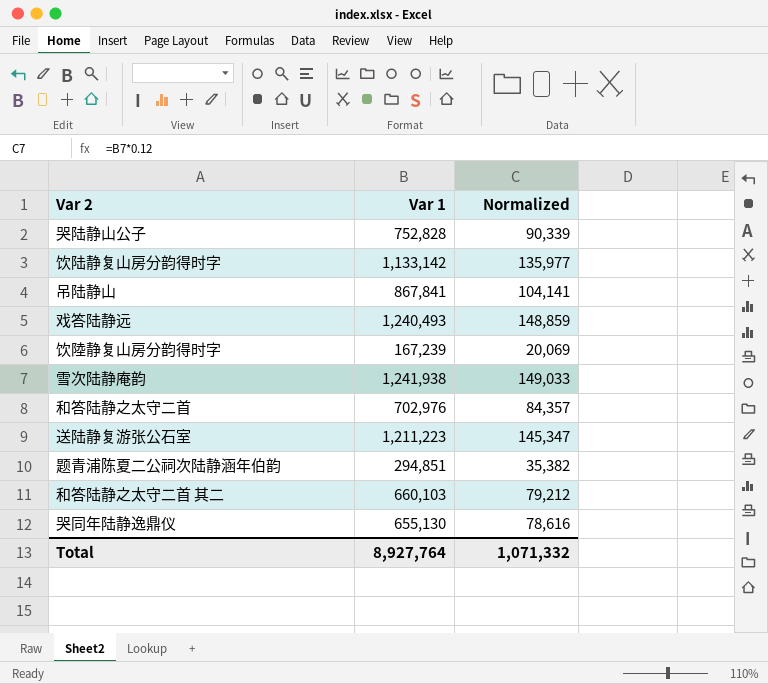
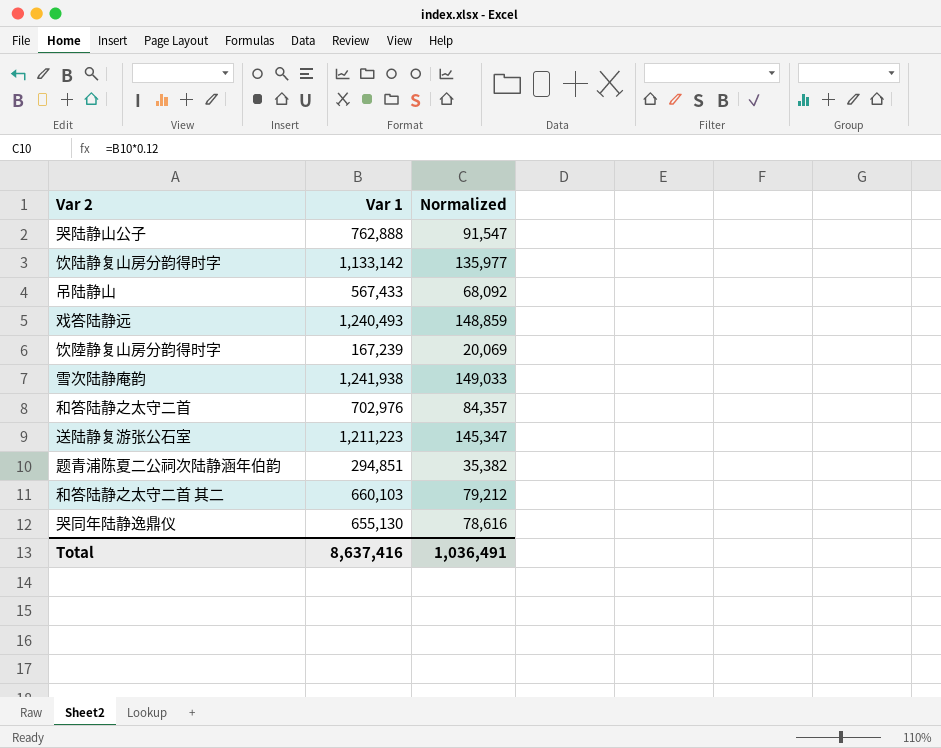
哭陆静山公子 | Var 1: 752,828 -> 762,888
哭陆静山公子 | Normalized: 90,339 -> 91,547
吊陆静山 | Var 1: 867,841 -> 567,433
吊陆静山 | Normalized: 104,141 -> 68,092
Total | Var 1: 8,927,764 -> 8,637,416
Total | Normalized: 1,071,332 -> 1,036,491

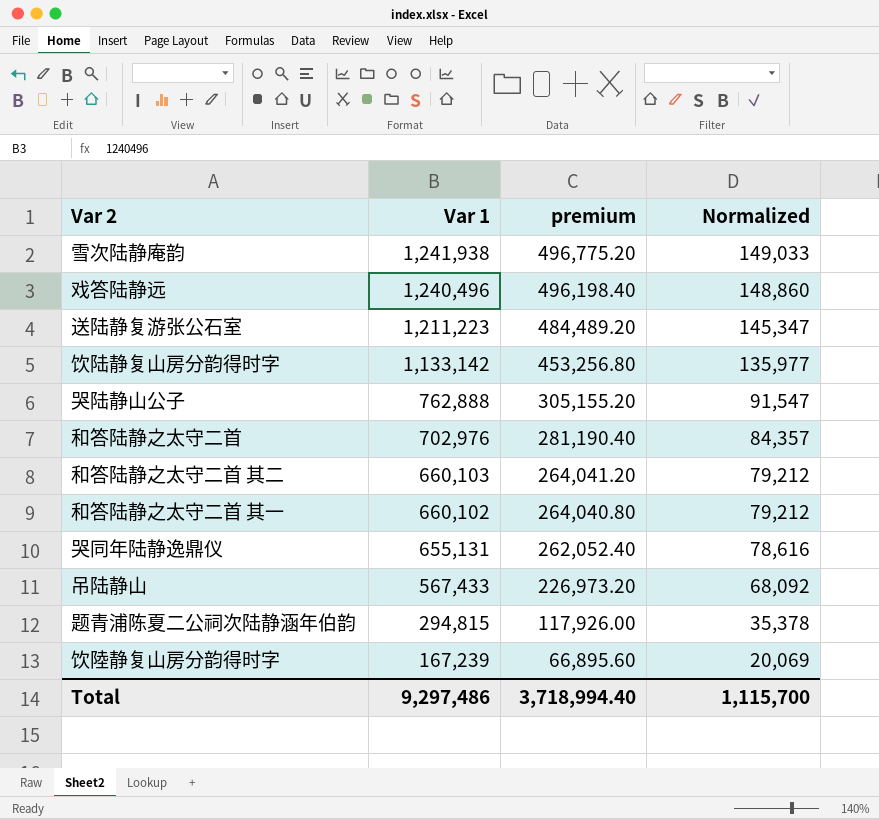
row order: none -> Var 1 descending
column premium | formula: none -> [Var 1] * 0.4
戏答陆静远 | Var 1: 1,240,493 -> 1,240,496
戏答陆静远 | Normalized: 148,859 -> 148,860
row 和答陆静之太守二首 其一: none -> 660,102 | 264,040.80 | 79,212
哭同年陆静逸鼎仪 | Var 1: 655,130 -> 655,131
题青浦陈夏二公祠次陆静涵年伯韵 | Var 1: 294,851 -> 294,815
题青浦陈夏二公祠次陆静涵年伯韵 | Normalized: 35,382 -> 35,378
Total | Var 1: 8,637,416 -> 9,297,486
Total | Normalized: 1,036,491 -> 1,115,700

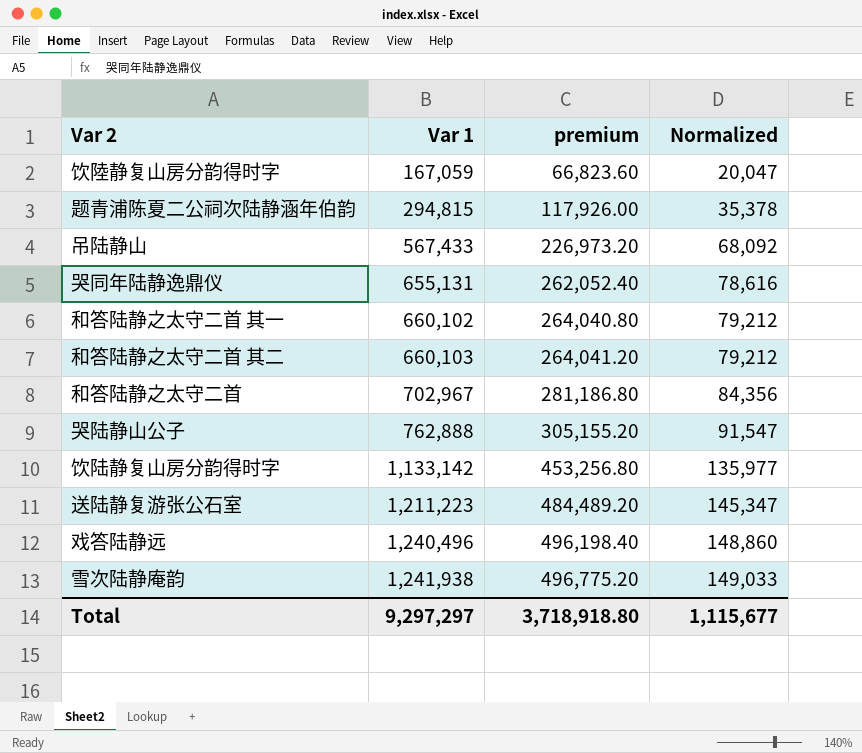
row order: Var 1 descending -> Var 1 ascending
饮陸静复山房分韵得时字 | Var 1: 167,239 -> 167,059
饮陸静复山房分韵得时字 | premium: 66,895.60 -> 66,823.60
饮陸静复山房分韵得时字 | Normalized: 20,069 -> 20,047
和答陆静之太守二首 | Var 1: 702,976 -> 702,967
和答陆静之太守二首 | premium: 281,190.40 -> 281,186.80
和答陆静之太守二首 | Normalized: 84,357 -> 84,356
Total | Var 1: 9,297,486 -> 9,297,297
Total | premium: 3,718,994.40 -> 3,718,918.80
Total | Normalized: 1,115,700 -> 1,115,677

